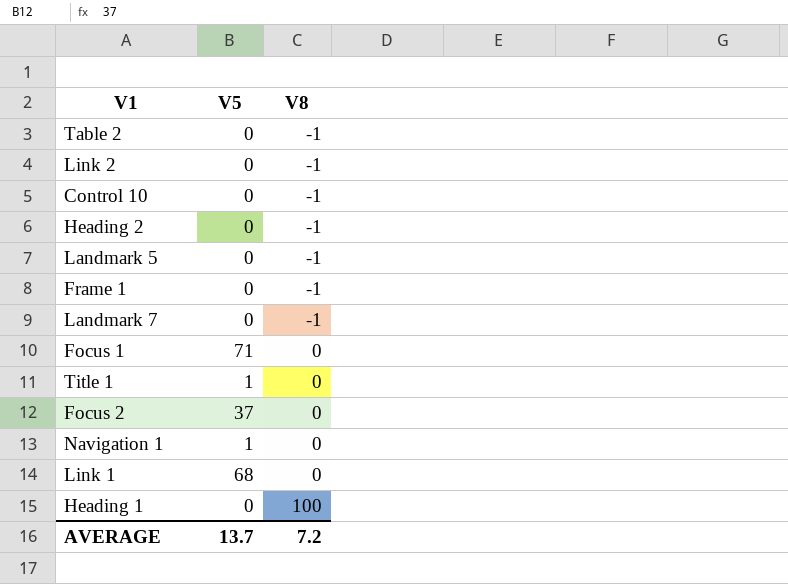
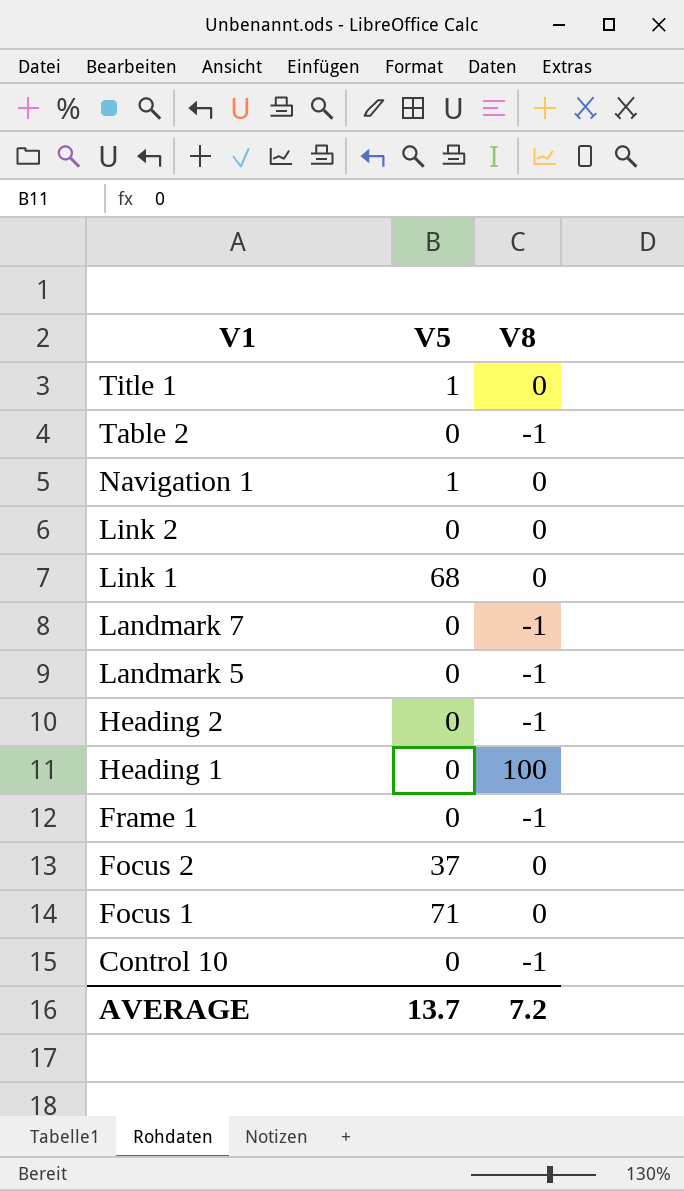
row order: V8 ascending -> V1 descending
Link 2 | V8: -1 -> 0

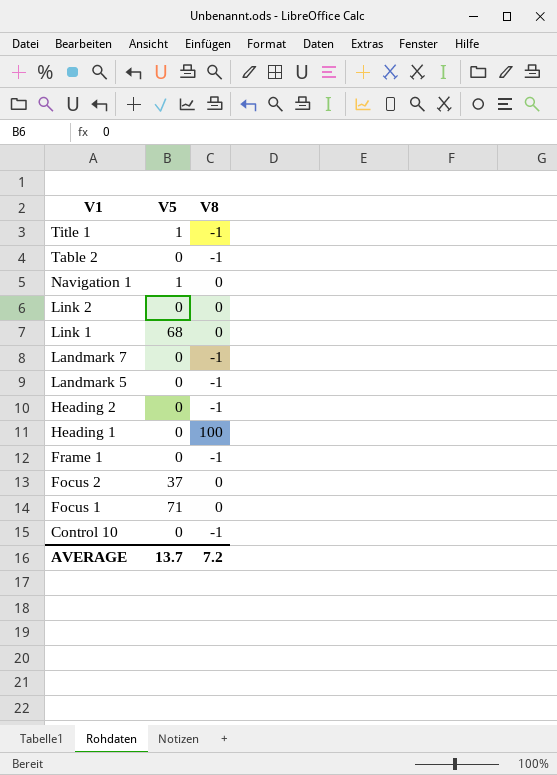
Title 1 | V8: 0 -> -1

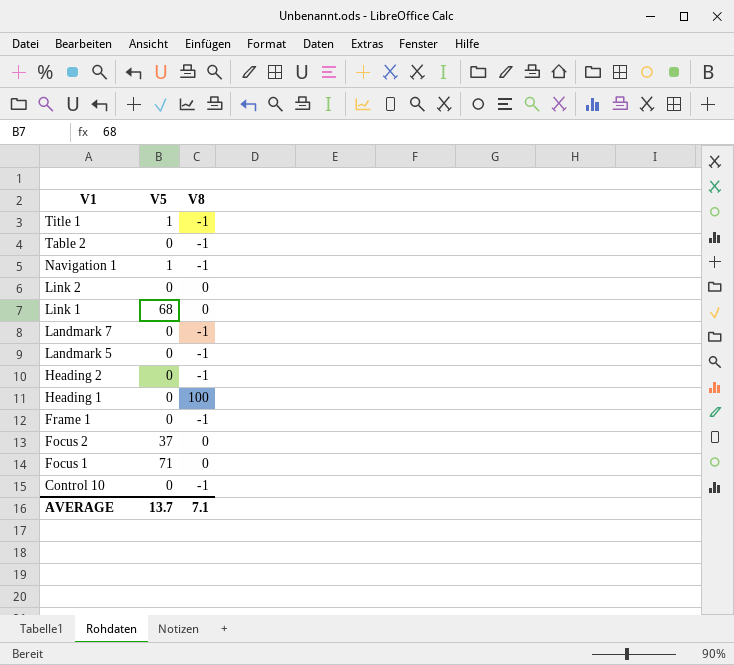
Navigation 1 | V8: 0 -> -1
AVERAGE | V8: 7.2 -> 7.1

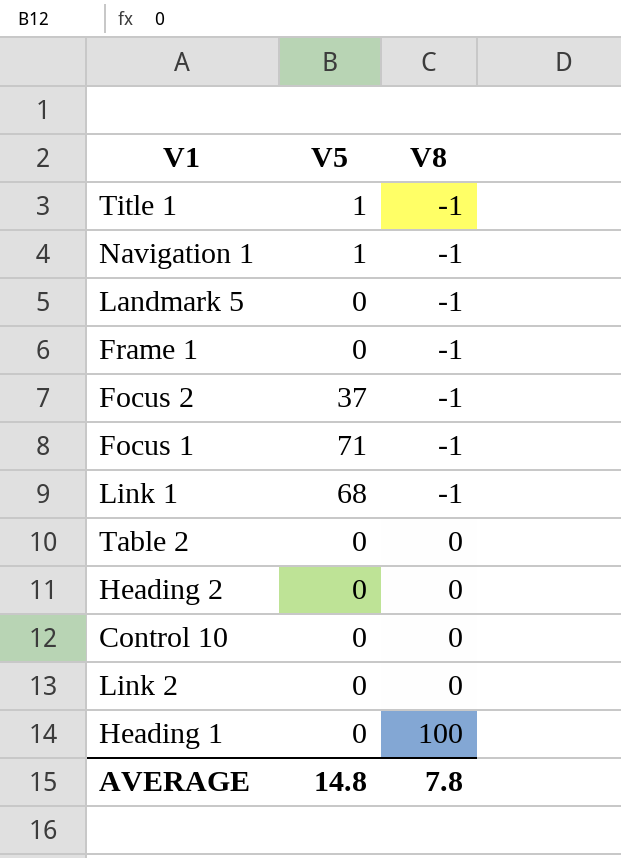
row order: V1 descending -> V8 ascending
row Landmark 7: 0 | -1 -> none
Focus 2 | V8: 0 -> -1
Focus 1 | V8: 0 -> -1
Link 1 | V8: 0 -> -1
Table 2 | V8: -1 -> 0
Heading 2 | V8: -1 -> 0
Control 10 | V8: -1 -> 0
AVERAGE | V5: 13.7 -> 14.8
AVERAGE | V8: 7.1 -> 7.8

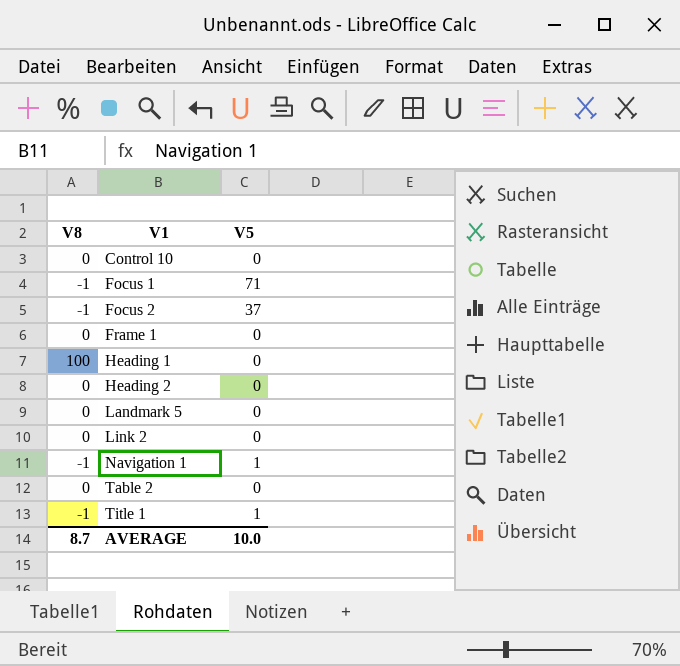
row order: V8 ascending -> V1 ascending
column V8 | position: 3 -> 1
row Link 1: 68 | -1 -> none
Frame 1 | V8: -1 -> 0
Landmark 5 | V8: -1 -> 0
AVERAGE | V8: 7.8 -> 8.7
AVERAGE | V5: 14.8 -> 10.0

